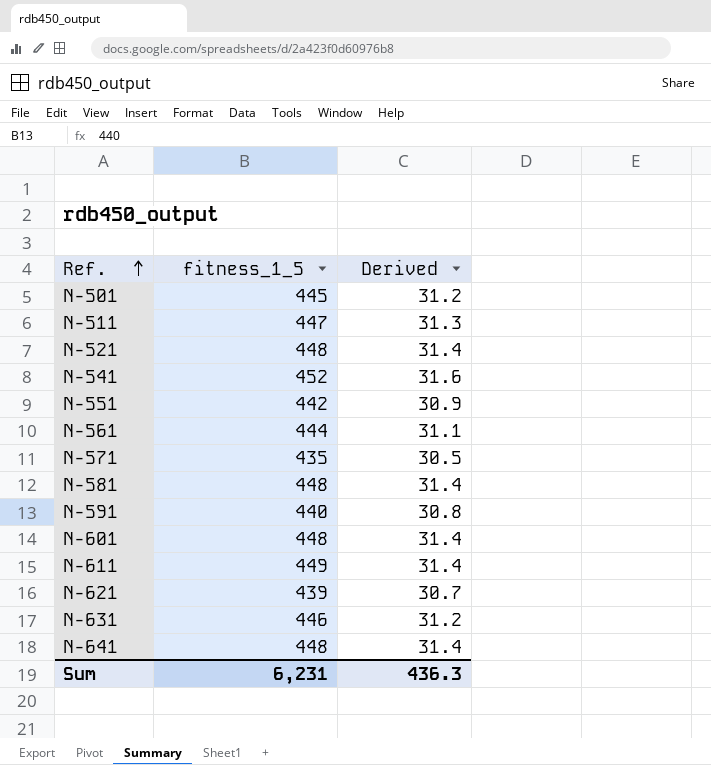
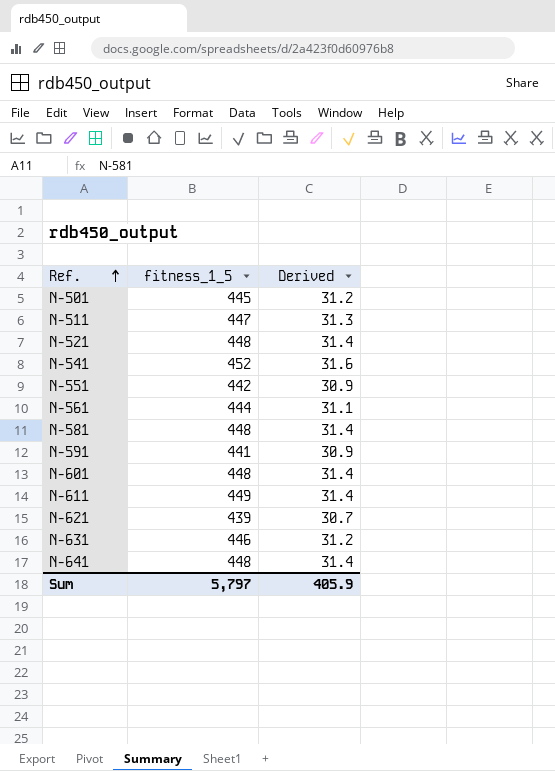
row N-571: 435 | 30.5 -> none
N-591 | fitness_1_5: 440 -> 441
N-591 | Derived: 30.8 -> 30.9
Sum | fitness_1_5: 6,231 -> 5,797
Sum | Derived: 436.3 -> 405.9

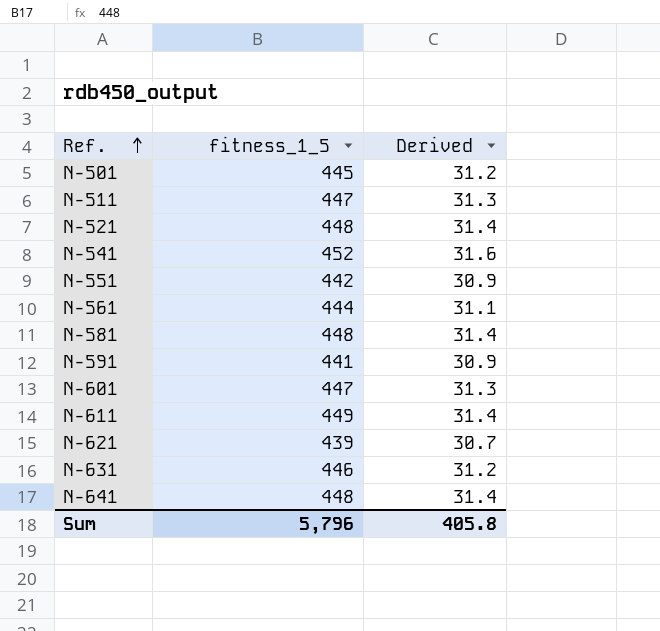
N-601 | fitness_1_5: 448 -> 447
N-601 | Derived: 31.4 -> 31.3
Sum | fitness_1_5: 5,797 -> 5,796
Sum | Derived: 405.9 -> 405.8

